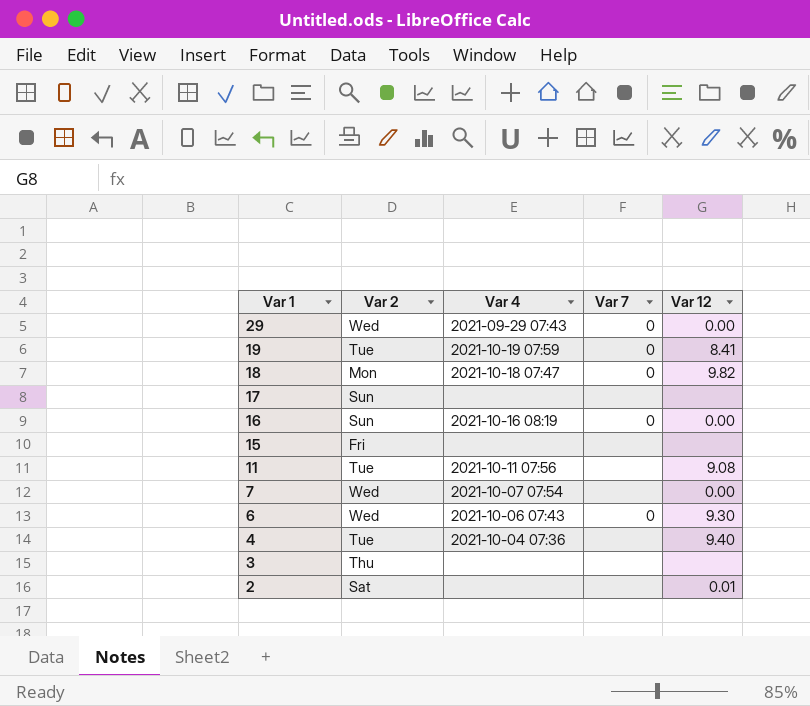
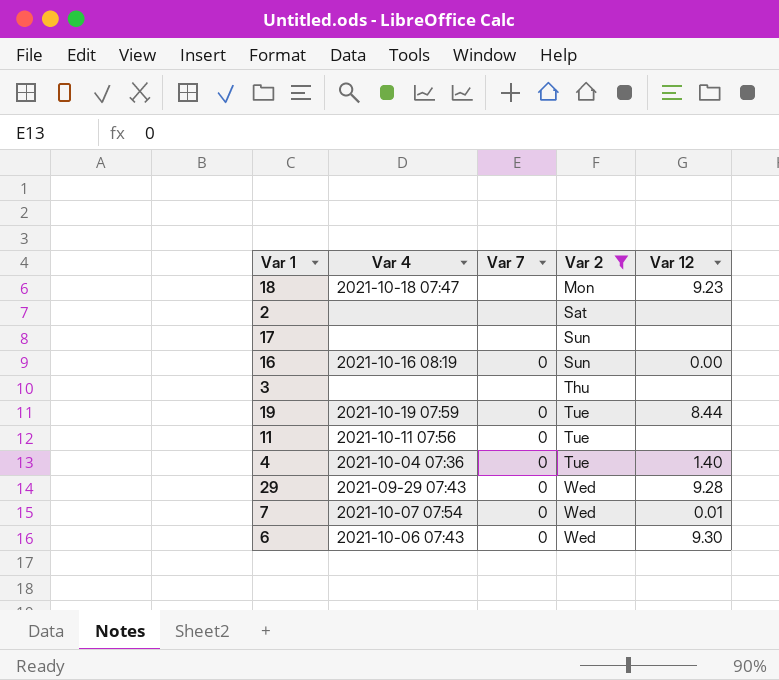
filter: none -> Var 2 != Fri
row order: Var 1 descending -> Var 2 ascending
column Var 2 | position: 2 -> 4
18 | Var 7: 0 -> none
18 | Var 12: 9.82 -> 9.23
2 | Var 12: 0.01 -> none
19 | Var 12: 8.41 -> 8.44
11 | Var 7: none -> 0
11 | Var 12: 9.08 -> none
4 | Var 7: none -> 0
4 | Var 12: 9.40 -> 1.40
29 | Var 12: 0.00 -> 9.28
7 | Var 7: none -> 0
7 | Var 12: 0.00 -> 0.01

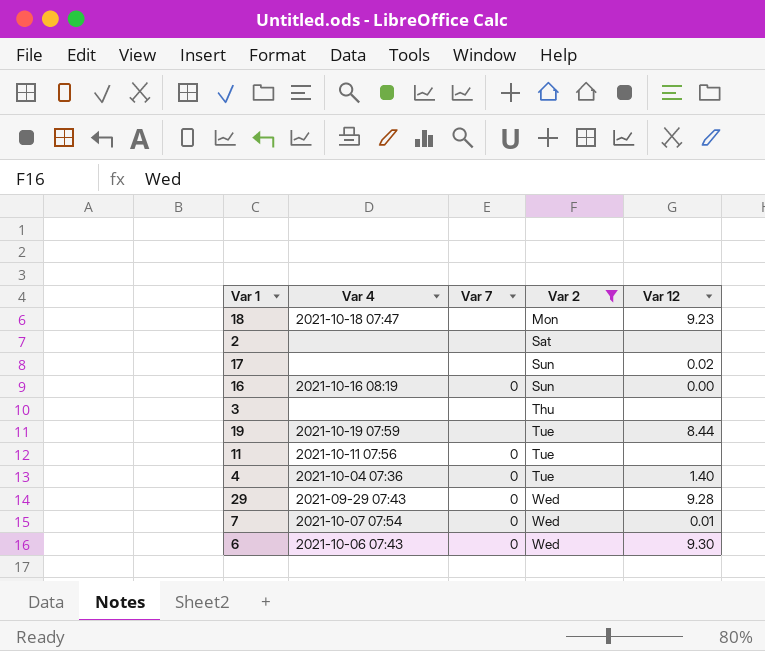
17 | Var 12: none -> 0.02
19 | Var 7: 0 -> none

